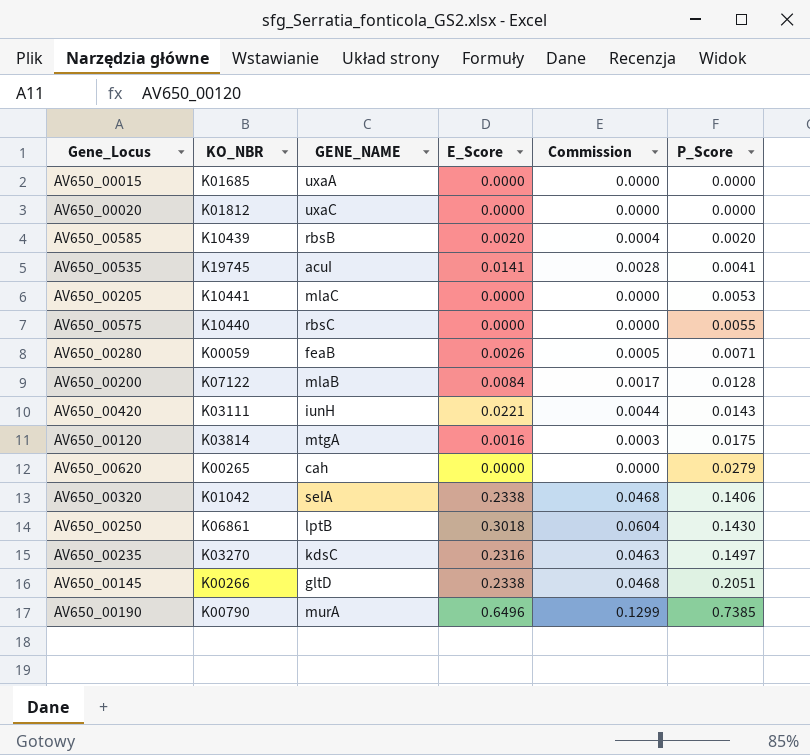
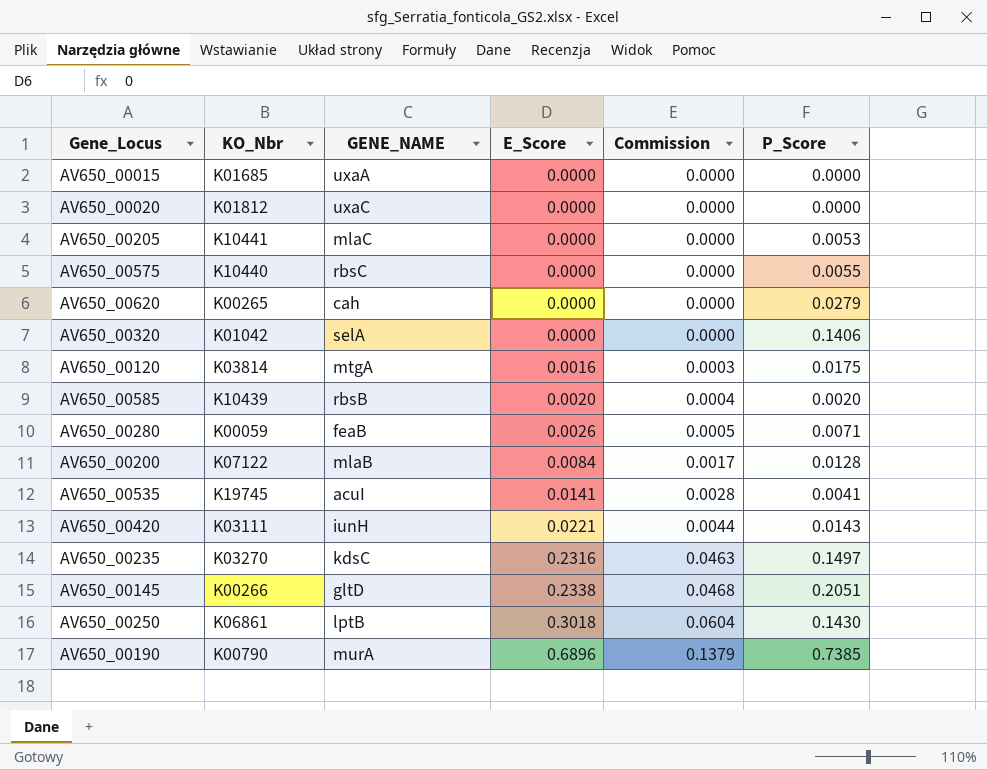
row order: P_Score ascending -> E_Score ascending
column name: KO_NBR -> KO_Nbr
AV650_00320 | E_Score: 0.2338 -> 0.0000
AV650_00320 | Commission: 0.0468 -> 0.0000
AV650_00190 | E_Score: 0.6496 -> 0.6896
AV650_00190 | Commission: 0.1299 -> 0.1379

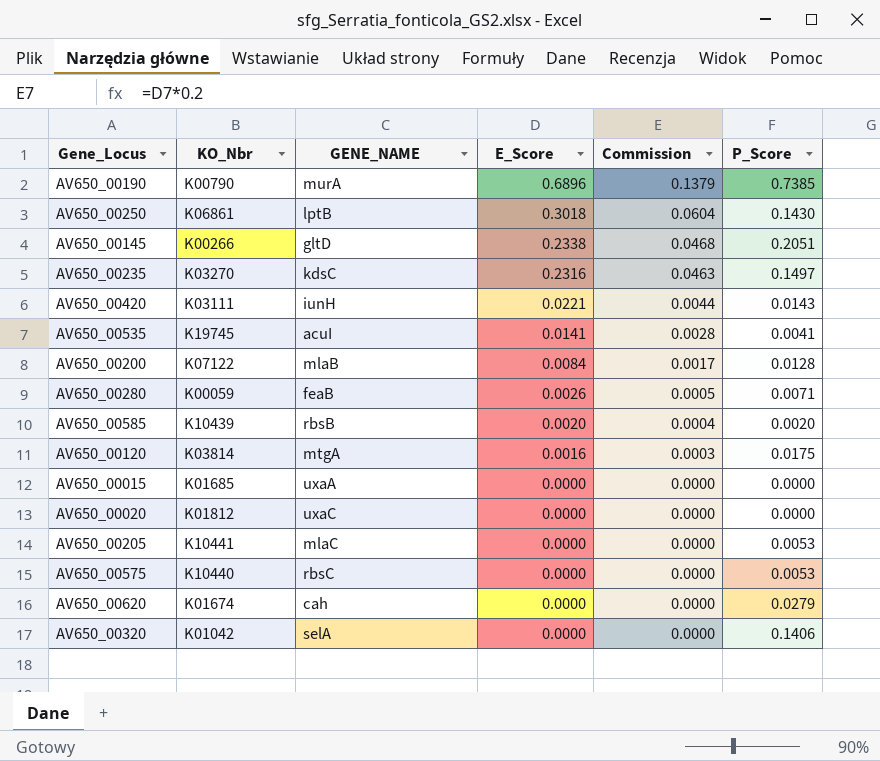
row order: E_Score ascending -> E_Score descending
AV650_00575 | P_Score: 0.0055 -> 0.0053
AV650_00620 | KO_Nbr: K00265 -> K01674

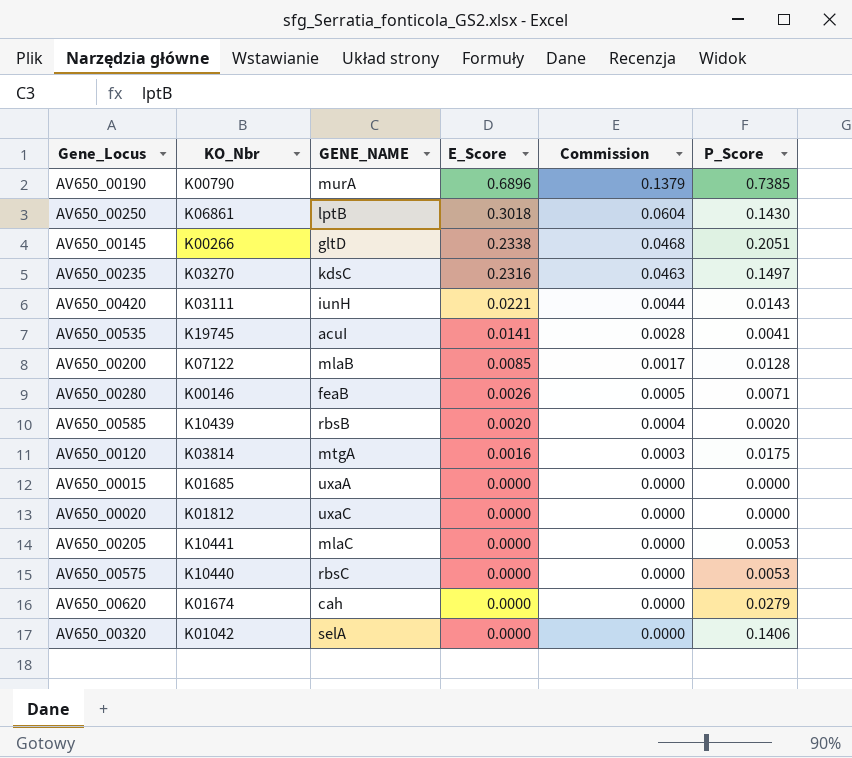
AV650_00200 | E_Score: 0.0084 -> 0.0085
AV650_00280 | KO_Nbr: K00059 -> K00146

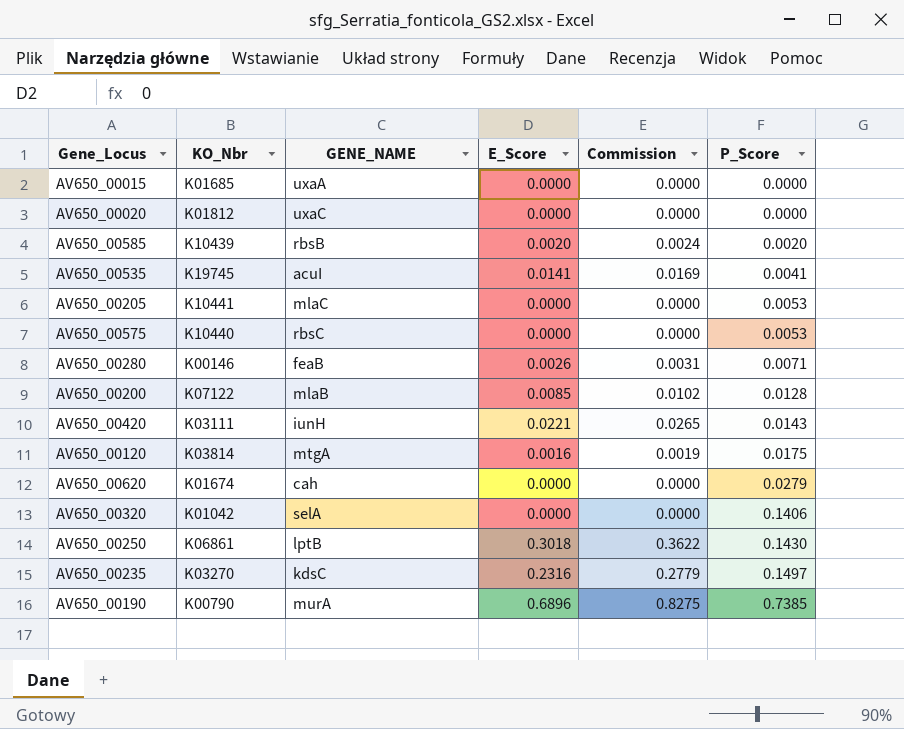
row order: E_Score descending -> P_Score ascending
column Commission | formula: [E_Score] * 0.2 -> [E_Score] * 1.2
row AV650_00145: K00266 | gltD | 0.2338 | 0.0468 | 0.2051 -> none

